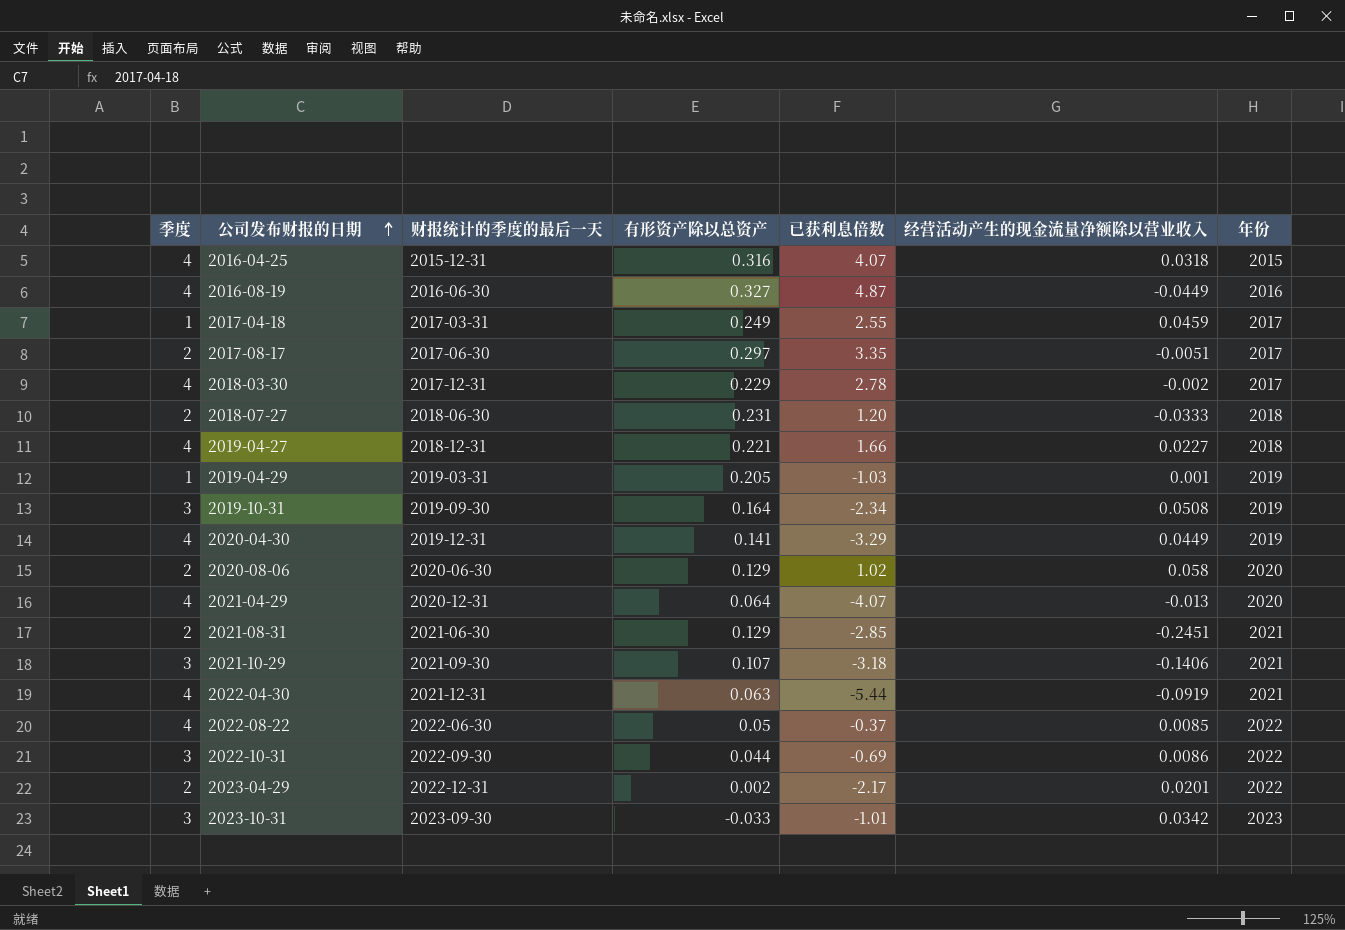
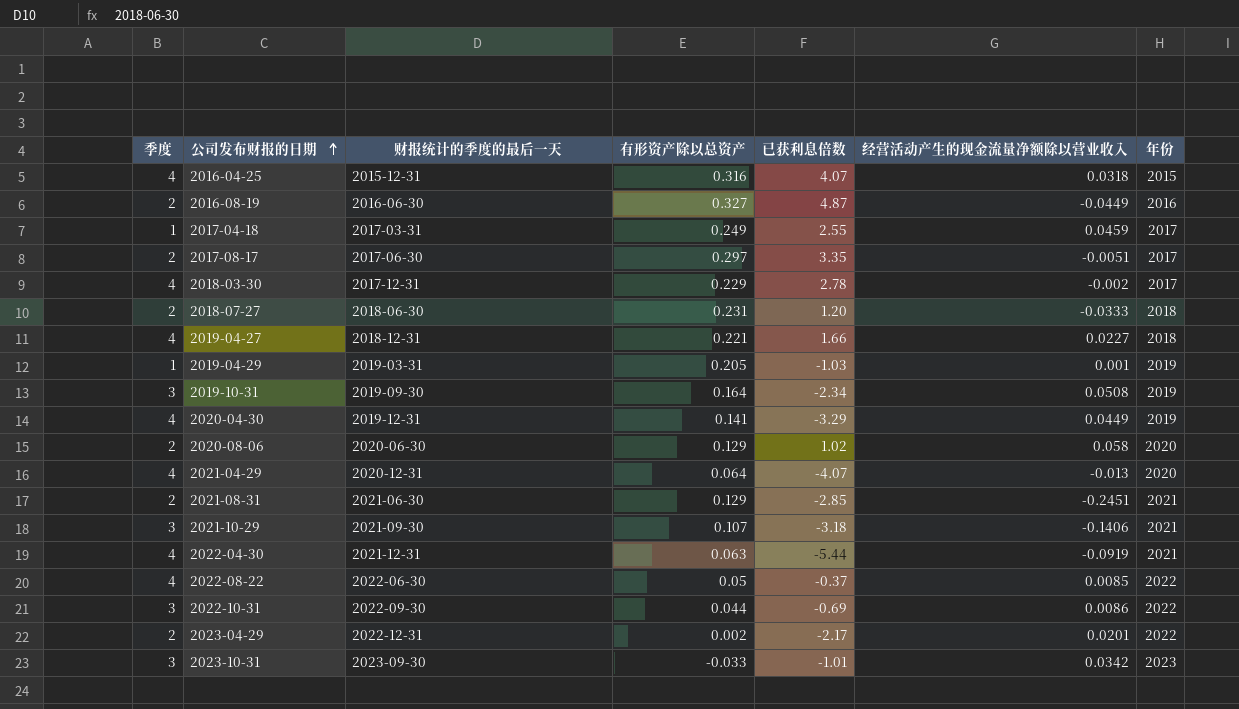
2016-08-19 | 季度: 4 -> 2

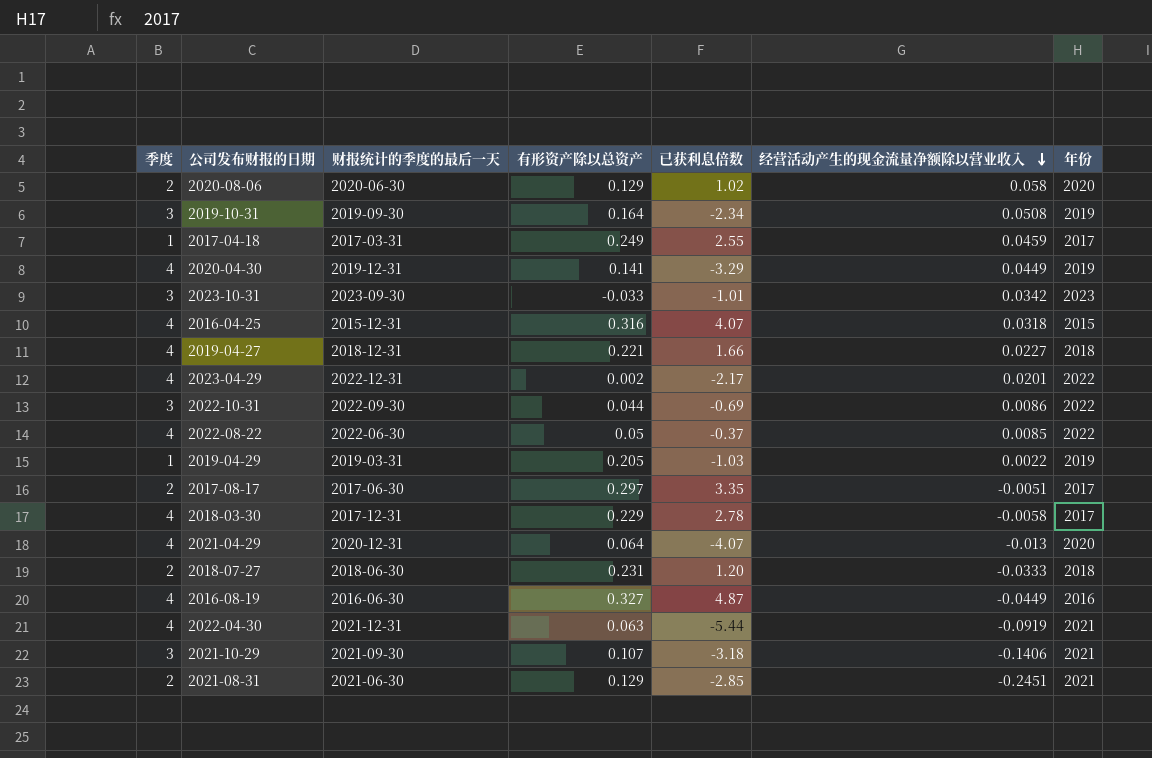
row order: 公司发布财报的日期 ascending -> 经营活动产生的现金流量净额除以营业收入 descending
2023-04-29 | 季度: 2 -> 4
2019-04-29 | 经营活动产生的现金流量净额除以营业收入: 0.001 -> 0.0022
2018-03-30 | 经营活动产生的现金流量净额除以营业收入: -0.002 -> -0.0058
2016-08-19 | 季度: 2 -> 4

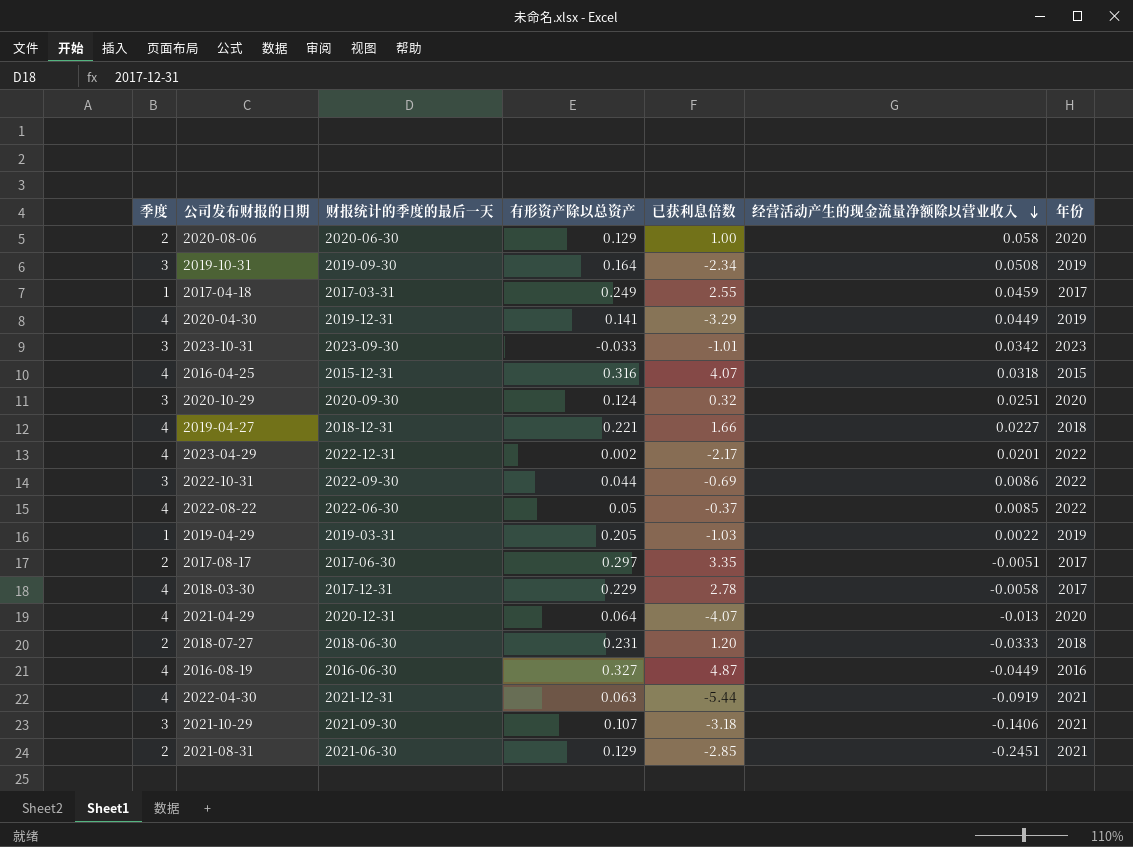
2020-08-06 | 已获利息倍数: 1.02 -> 1.00
row 2020-10-29: none -> 3 | 2020-09-30 | 0.124 | 0.32 | 0.0251 | 2020

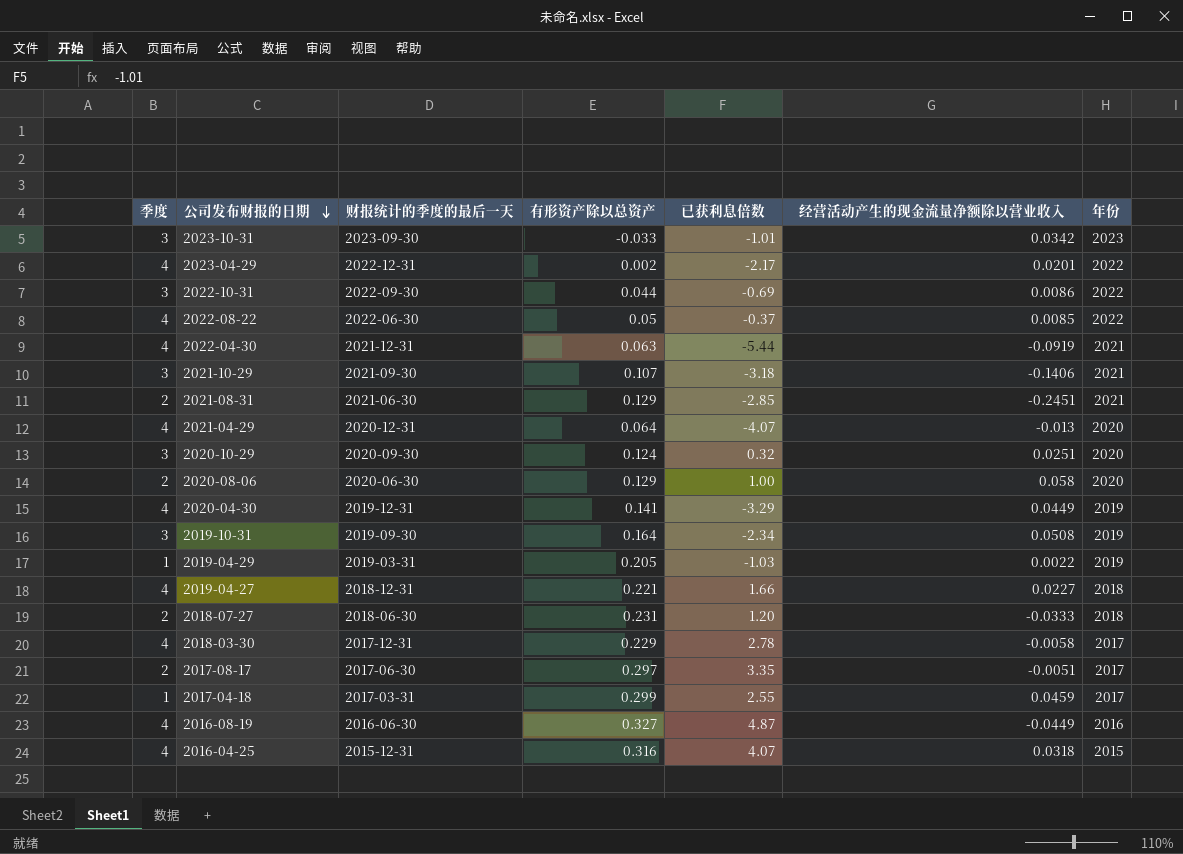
row order: 经营活动产生的现金流量净额除以营业收入 descending -> 公司发布财报的日期 descending
2017-04-18 | 有形资产除以总资产: 0.249 -> 0.299

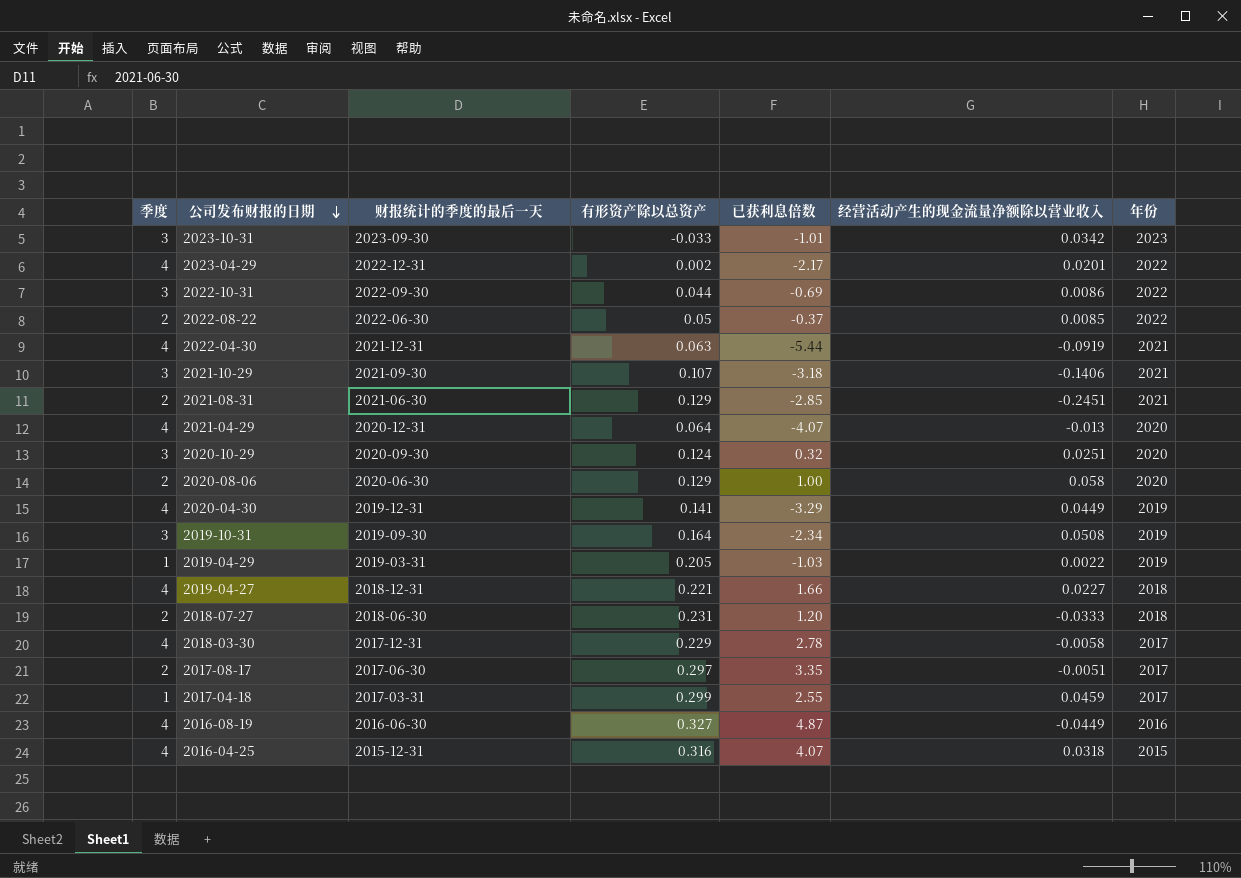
2022-08-22 | 季度: 4 -> 2

